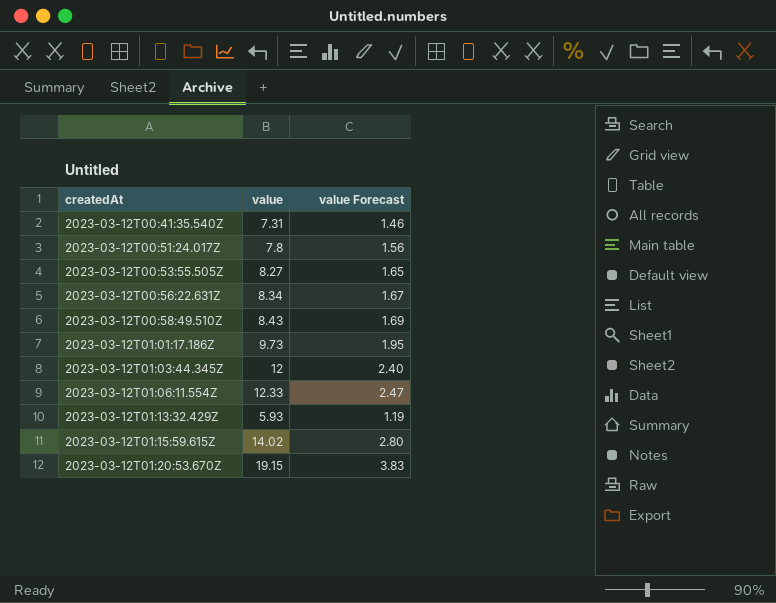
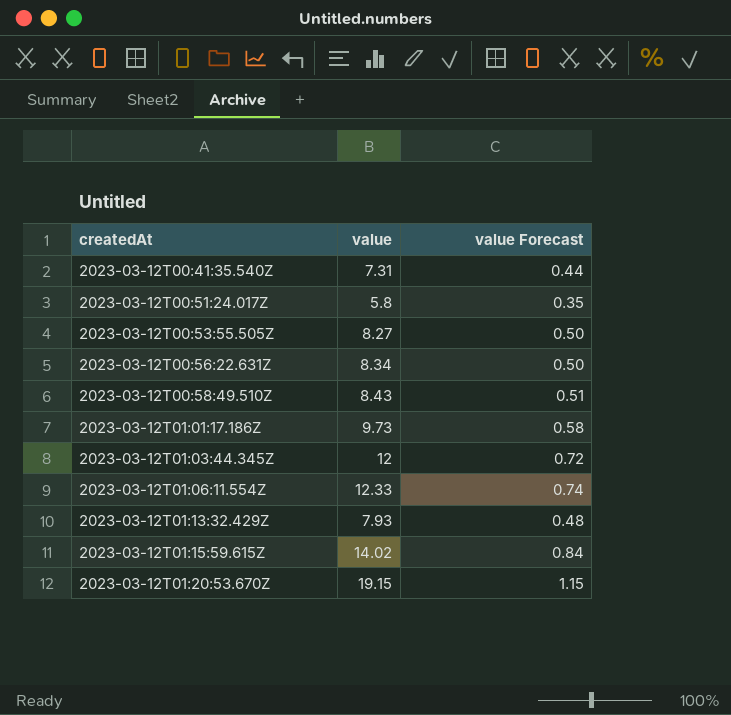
column value Forecast | formula: [value] * 0.2 -> [value] * 0.06
2023-03-12T00:51:24.017Z | value: 7.8 -> 5.8
2023-03-12T01:13:32.429Z | value: 5.93 -> 7.93

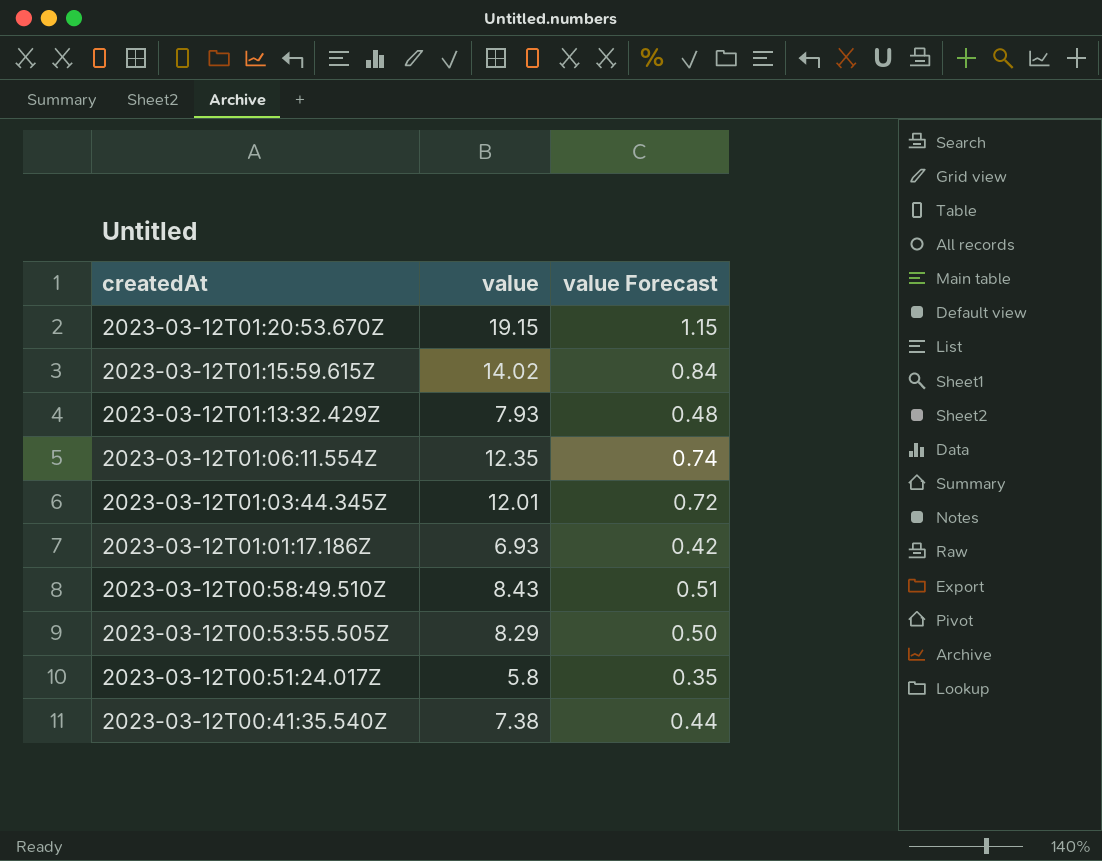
row order: createdAt ascending -> createdAt descending
row 2023-03-12T00:56:22.631Z: 8.34 | 0.50 -> none
2023-03-12T01:06:11.554Z | value: 12.33 -> 12.35
2023-03-12T01:03:44.345Z | value: 12 -> 12.01
2023-03-12T01:01:17.186Z | value: 9.73 -> 6.93
2023-03-12T01:01:17.186Z | value Forecast: 0.58 -> 0.42
2023-03-12T00:53:55.505Z | value: 8.27 -> 8.29
2023-03-12T00:41:35.540Z | value: 7.31 -> 7.38

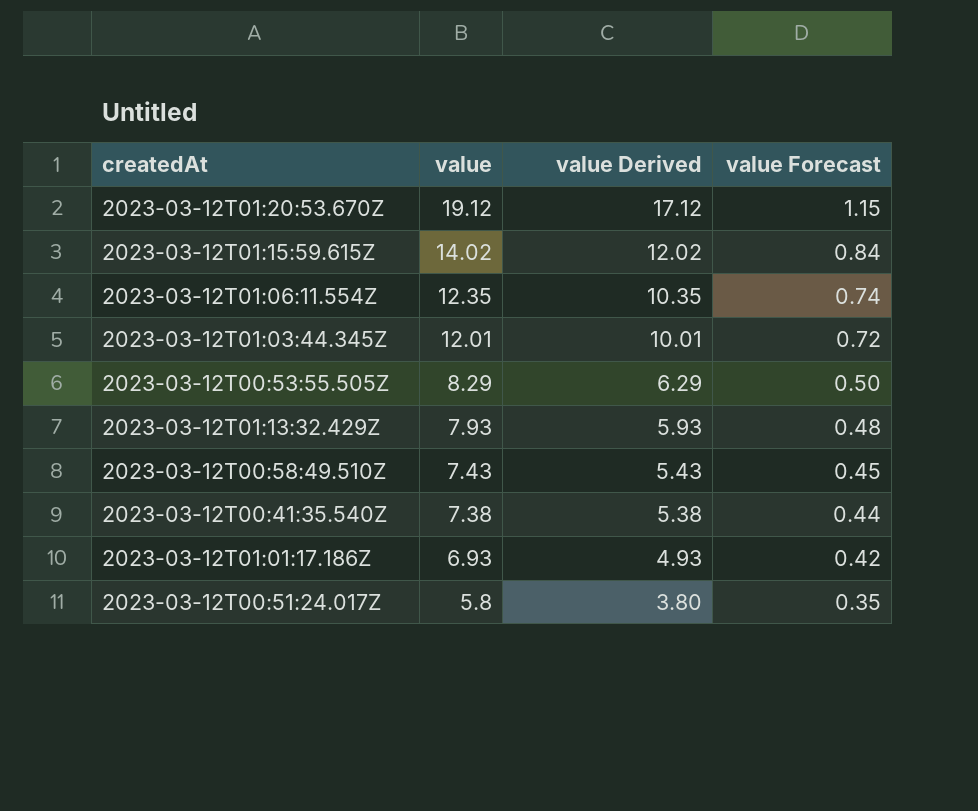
row order: createdAt descending -> value descending
column value Derived | formula: none -> [value] - 2
2023-03-12T01:20:53.670Z | value: 19.15 -> 19.12
2023-03-12T00:58:49.510Z | value: 8.43 -> 7.43
2023-03-12T00:58:49.510Z | value Forecast: 0.51 -> 0.45

